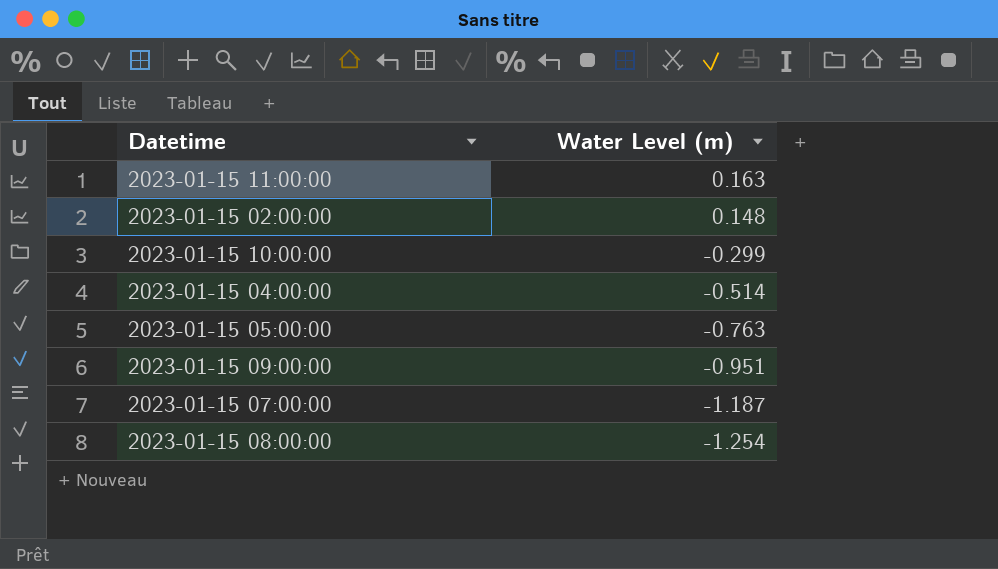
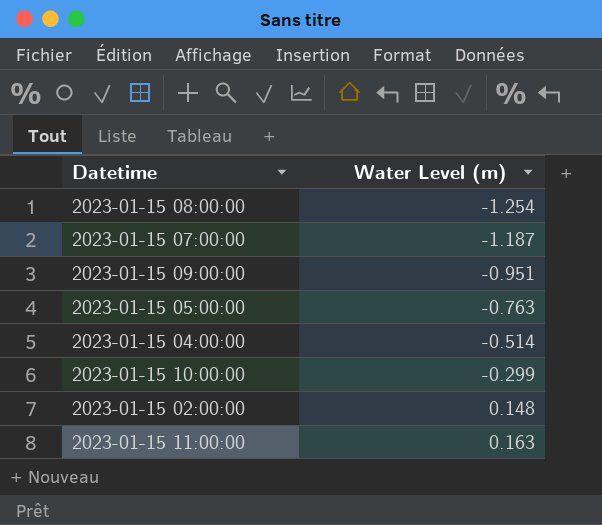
row order: Water Level (m) descending -> Water Level (m) ascending

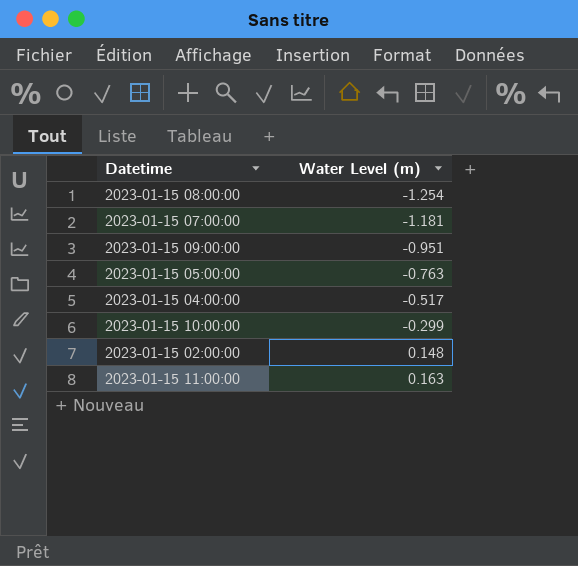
2023-01-15 07:00:00 | Water Level (m): -1.187 -> -1.181
2023-01-15 04:00:00 | Water Level (m): -0.514 -> -0.517

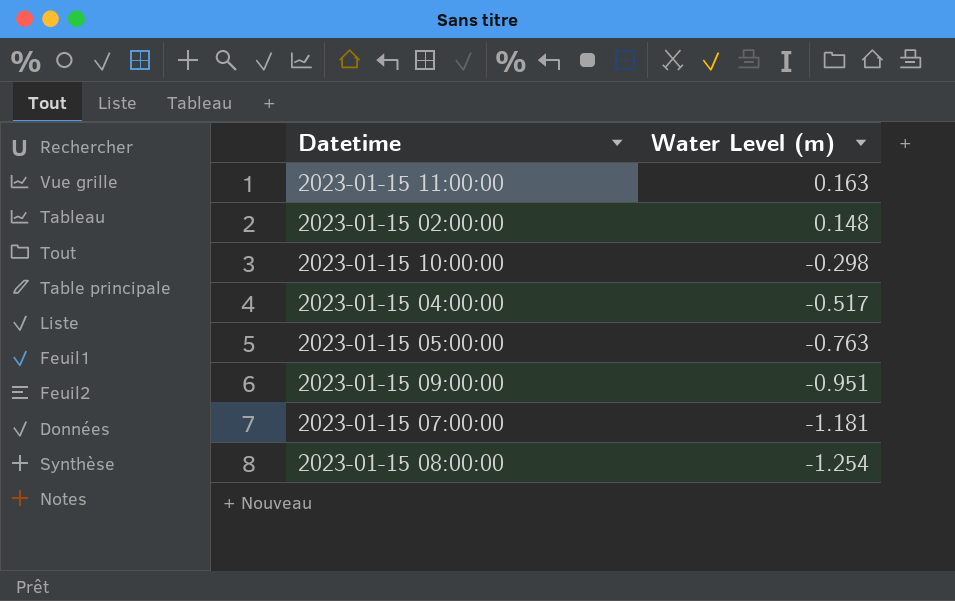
row order: Water Level (m) ascending -> Water Level (m) descending
2023-01-15 10:00:00 | Water Level (m): -0.299 -> -0.298

